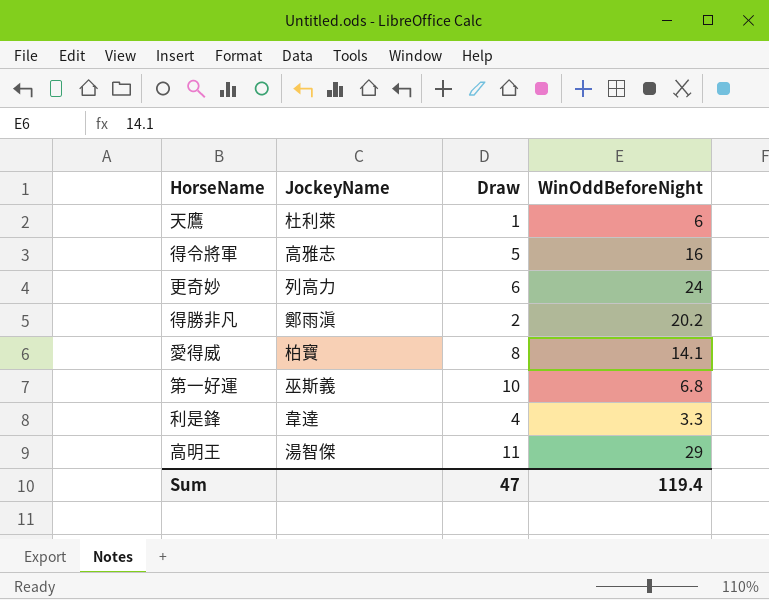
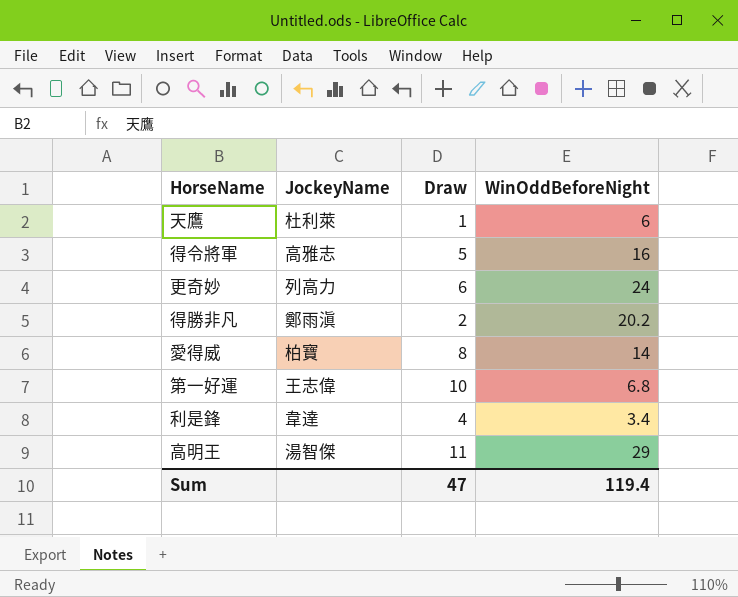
愛得威 | WinOddBeforeNight: 14.1 -> 14
第一好運 | JockeyName: 巫斯義 -> 王志偉
利是鋒 | WinOddBeforeNight: 3.3 -> 3.4

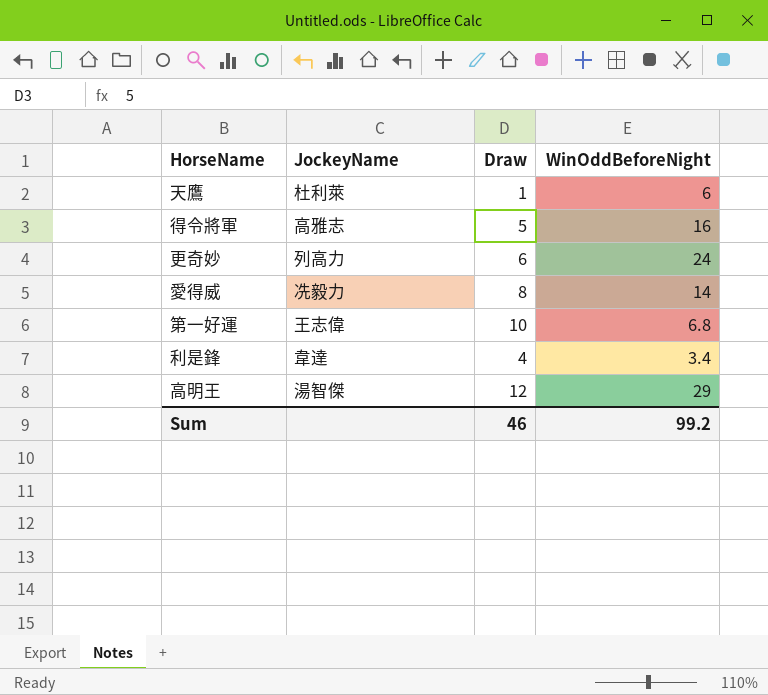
row 得勝非凡: 鄭雨滇 | 2 | 20.2 -> none
愛得威 | JockeyName: 柏寶 -> 冼毅力
高明王 | Draw: 11 -> 12
Sum | Draw: 47 -> 46
Sum | WinOddBeforeNight: 119.4 -> 99.2

